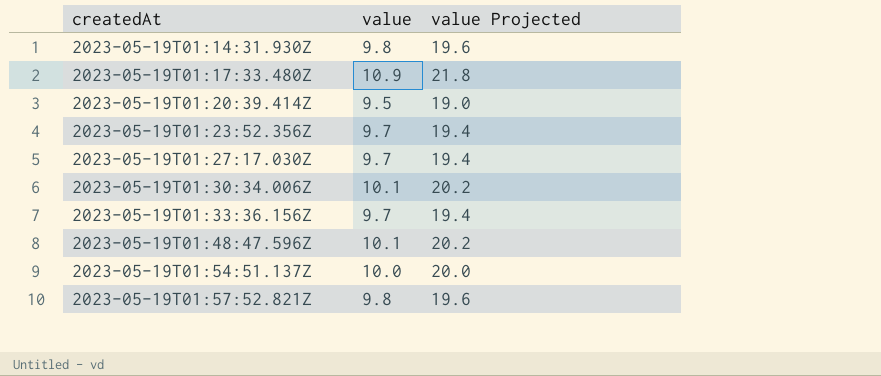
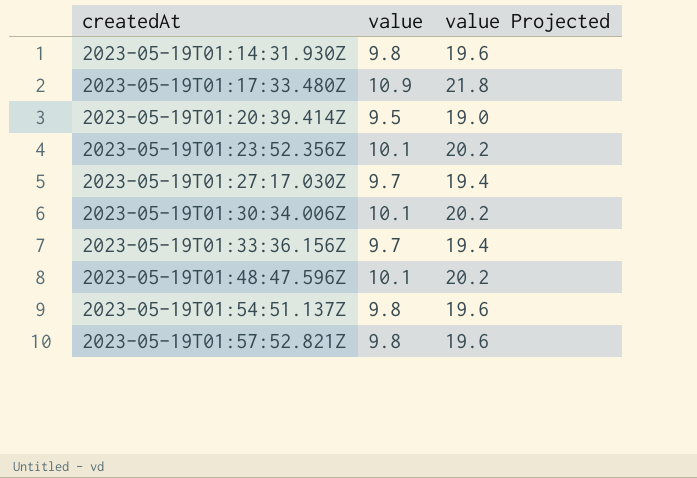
2023-05-19T01:23:52.356Z | value: 9.7 -> 10.1
2023-05-19T01:23:52.356Z | value Projected: 19.4 -> 20.2
2023-05-19T01:54:51.137Z | value: 10.0 -> 9.8
2023-05-19T01:54:51.137Z | value Projected: 20.0 -> 19.6

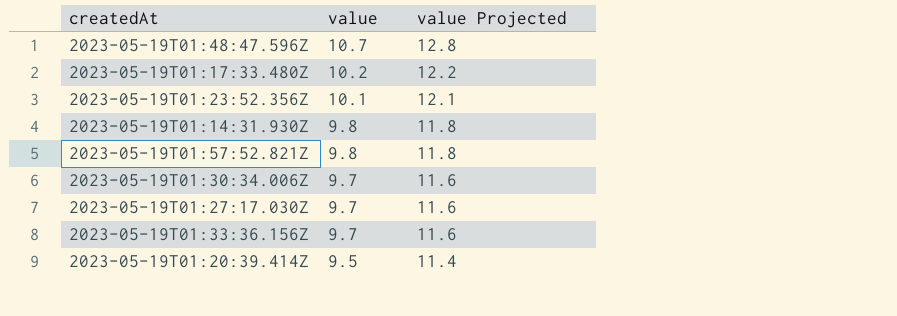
row order: createdAt ascending -> value descending
column value Projected | formula: [value] * 2 -> [value] * 1.2
row 2023-05-19T01:54:51.137Z: 9.8 | 19.6 -> none
2023-05-19T01:48:47.596Z | value: 10.1 -> 10.7
2023-05-19T01:17:33.480Z | value: 10.9 -> 10.2
2023-05-19T01:30:34.006Z | value: 10.1 -> 9.7

